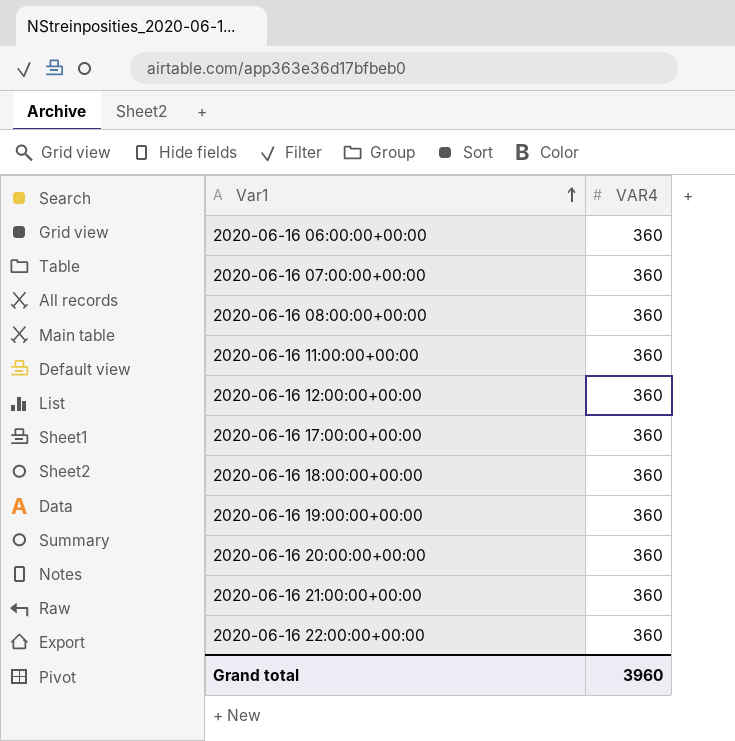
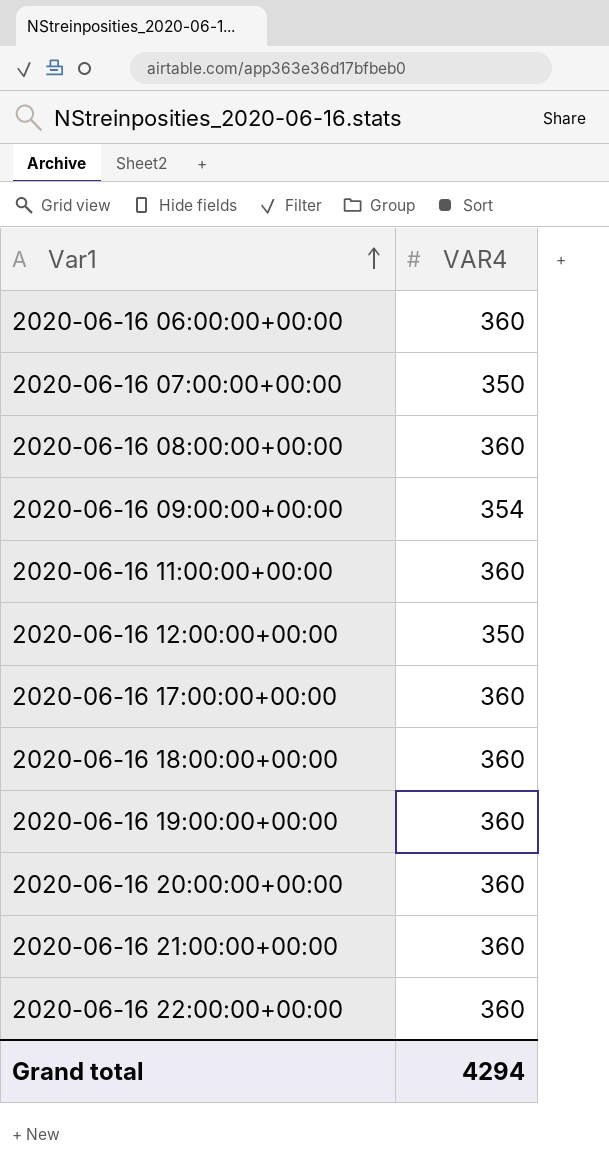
2020-06-16 07:00:00+00:00 | VAR4: 360 -> 350
row 2020-06-16 09:00:00+00:00: none -> 354
2020-06-16 12:00:00+00:00 | VAR4: 360 -> 350
Grand total | VAR4: 3960 -> 4294

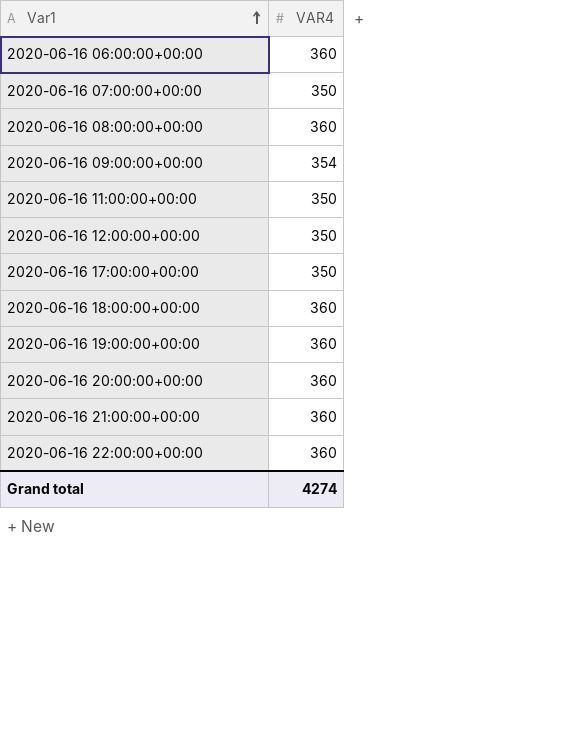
2020-06-16 11:00:00+00:00 | VAR4: 360 -> 350
2020-06-16 17:00:00+00:00 | VAR4: 360 -> 350
Grand total | VAR4: 4294 -> 4274

